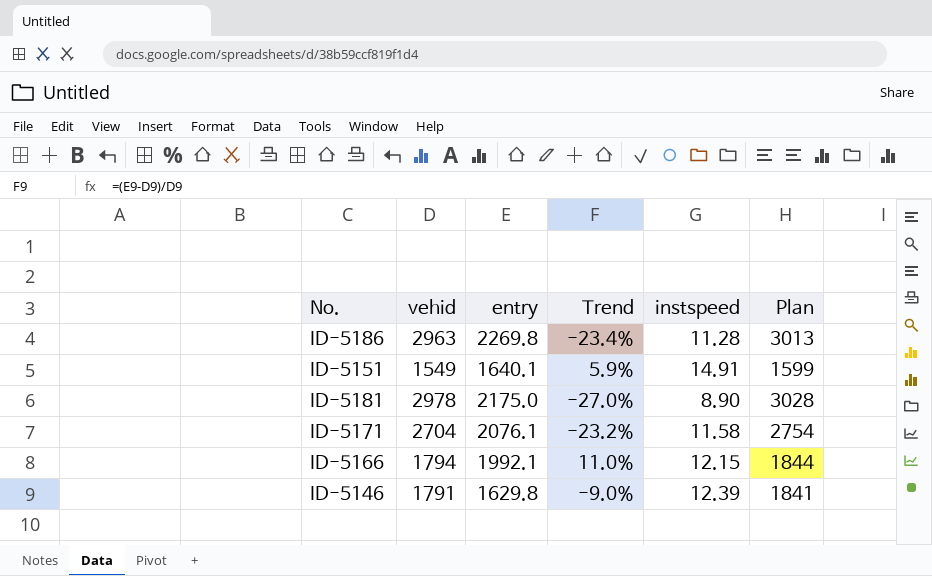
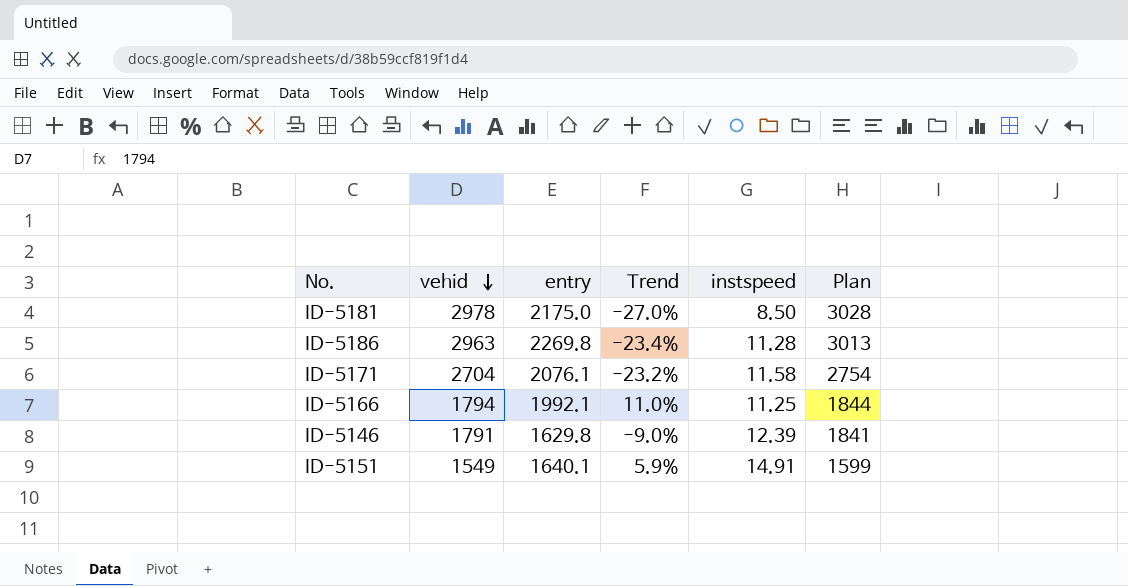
row order: none -> vehid descending
ID-5181 | instspeed: 8.90 -> 8.50
ID-5166 | instspeed: 12.15 -> 11.25

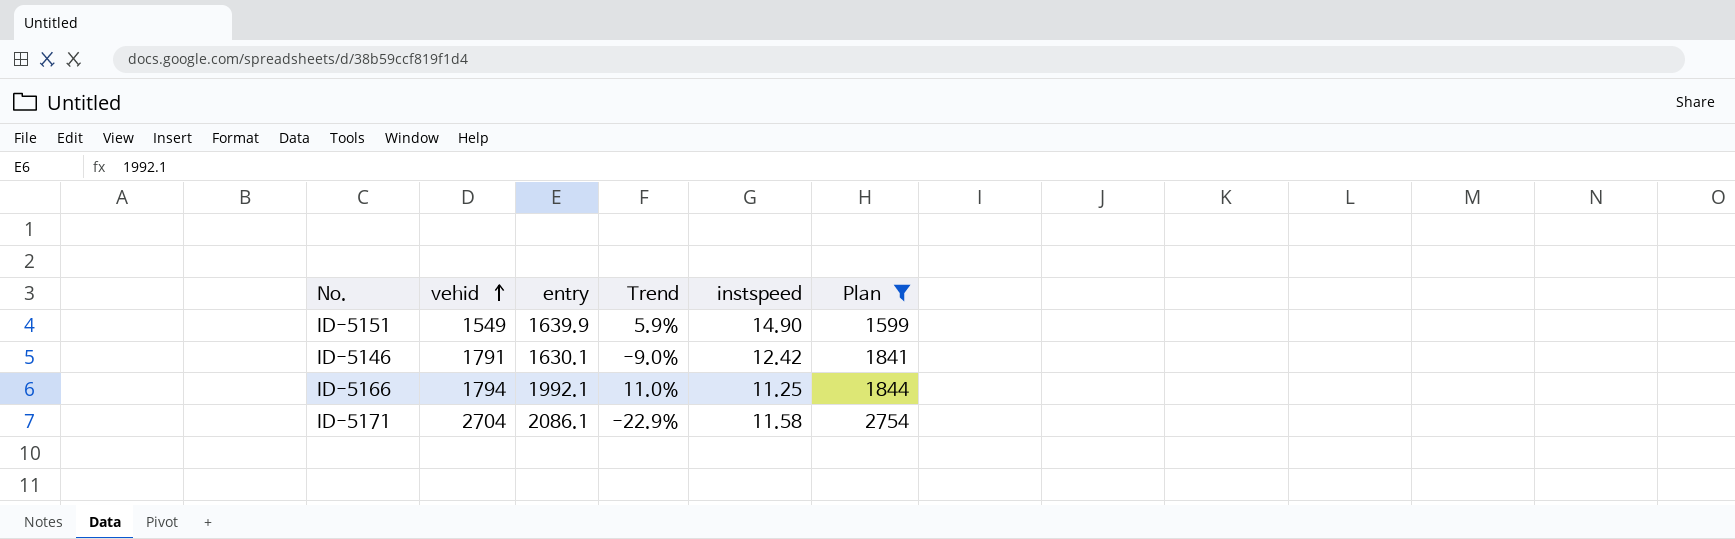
filter: none -> Plan <= 2754
row order: vehid descending -> vehid ascending
ID-5151 | entry: 1640.1 -> 1639.9
ID-5151 | instspeed: 14.91 -> 14.90
ID-5146 | entry: 1629.8 -> 1630.1
ID-5146 | instspeed: 12.39 -> 12.42
ID-5171 | entry: 2076.1 -> 2086.1
ID-5171 | Trend: -23.2% -> -22.9%

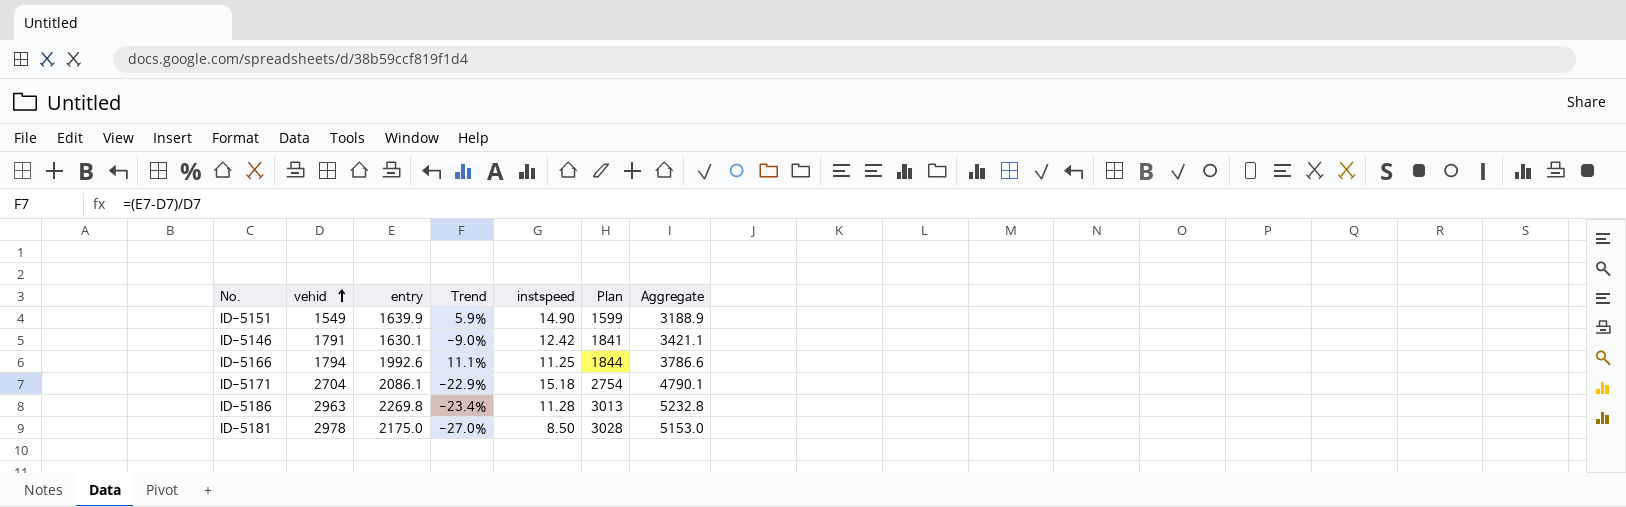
filter: Plan <= 2754 -> none
column Aggregate | formula: none -> [vehid] + [entry]
ID-5166 | entry: 1992.1 -> 1992.6
ID-5166 | Trend: 11.0% -> 11.1%
ID-5171 | instspeed: 11.58 -> 15.18

